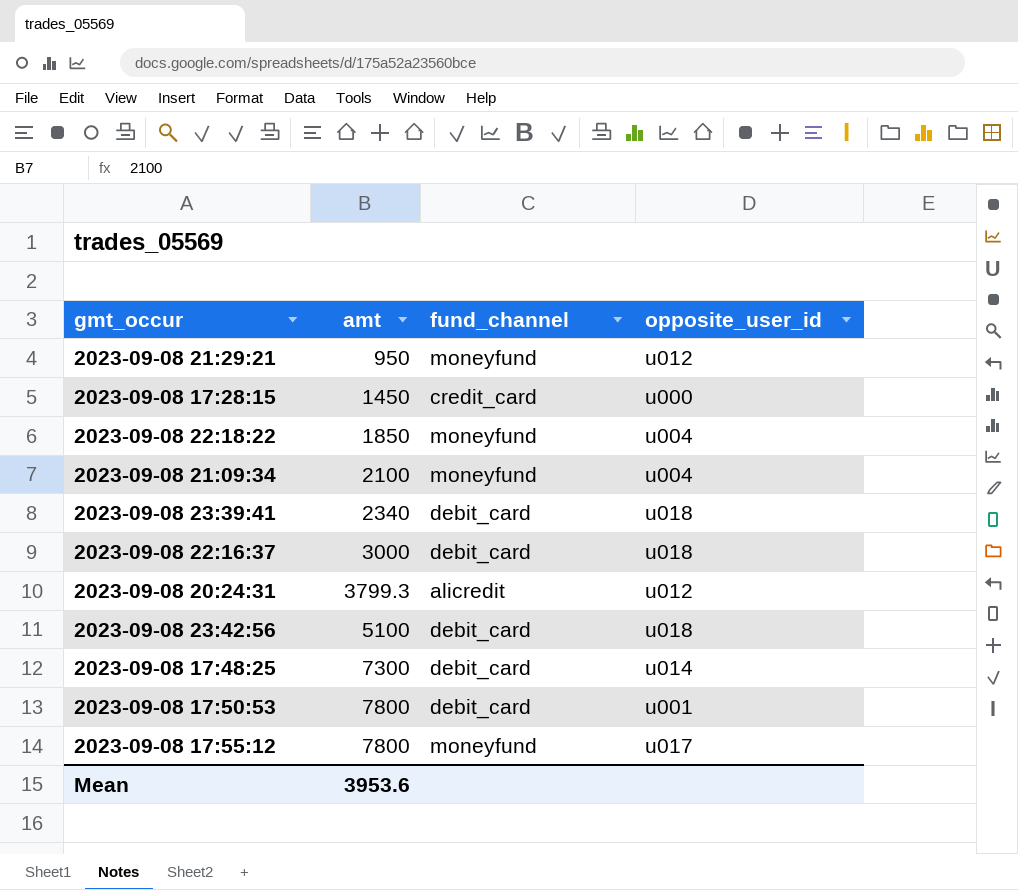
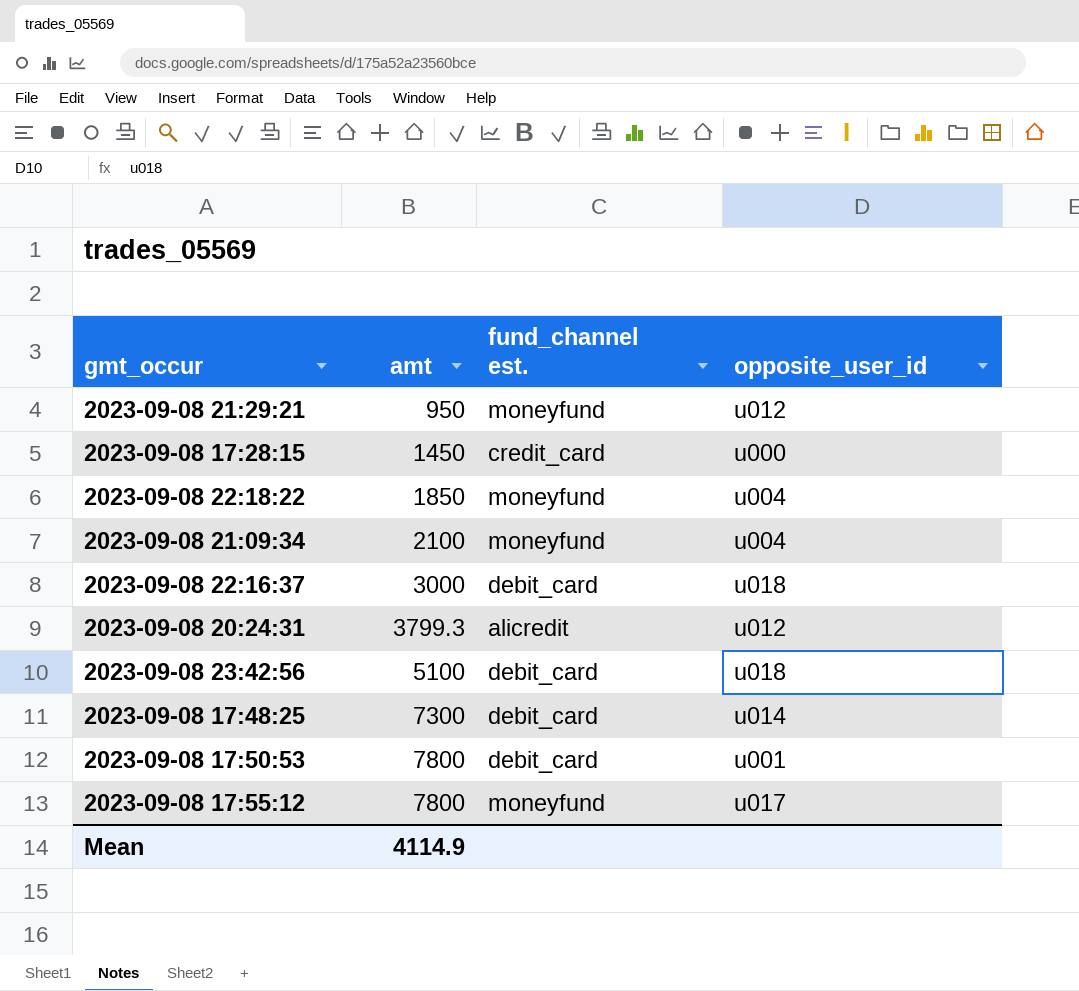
column name: fund_channel -> fund_channel est.
row 2023-09-08 23:39:41: 2340 | debit_card | u018 -> none
Mean | amt: 3953.6 -> 4114.9

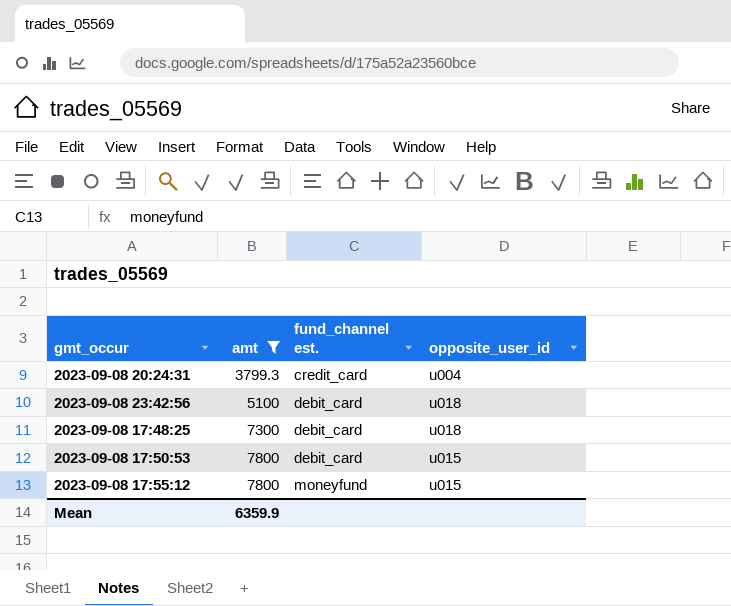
filter: none -> amt >= 3799.3
2023-09-08 20:24:31 | fund_channel est.: alicredit -> credit_card
2023-09-08 20:24:31 | opposite_user_id: u012 -> u004
2023-09-08 17:48:25 | opposite_user_id: u014 -> u018
2023-09-08 17:50:53 | opposite_user_id: u001 -> u015
2023-09-08 17:55:12 | opposite_user_id: u017 -> u015
Mean | amt: 4114.9 -> 6359.9

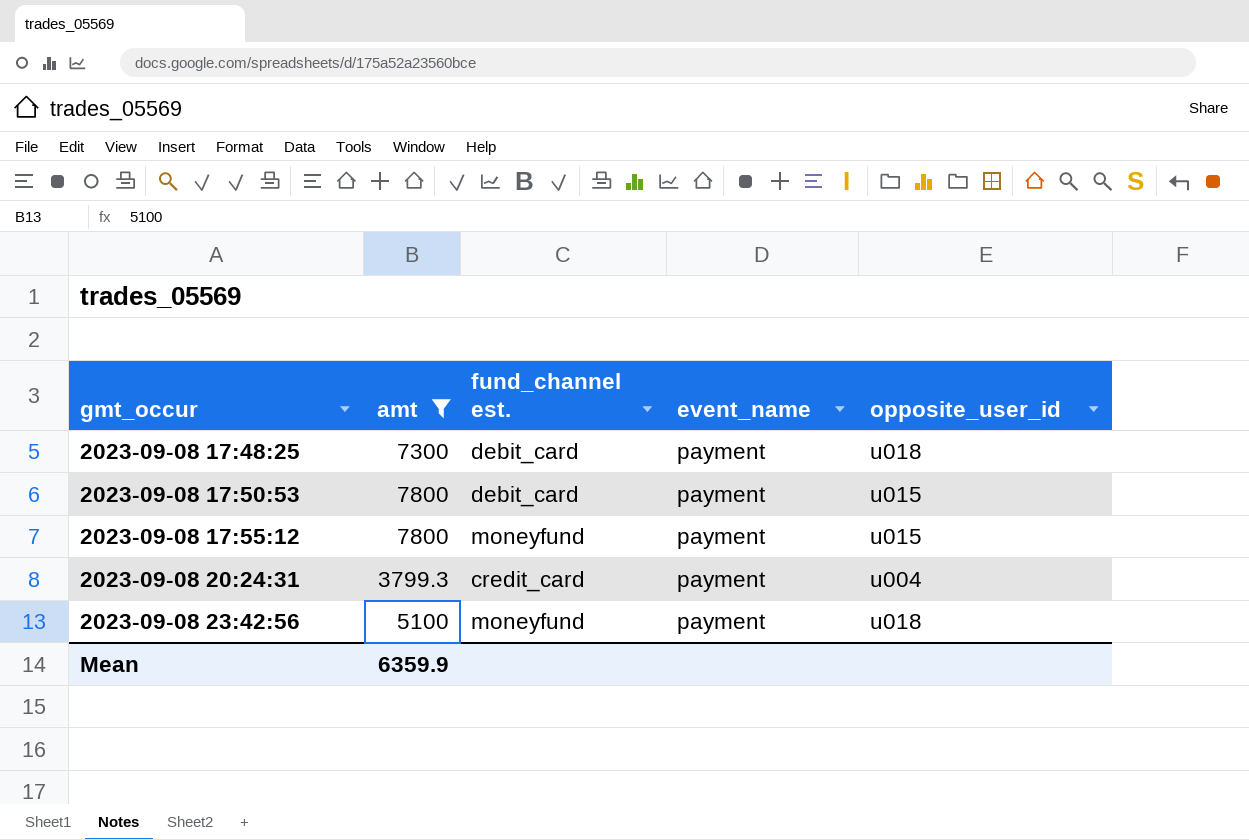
row order: amt ascending -> gmt_occur ascending
column event_name | position: none -> 4
2023-09-08 23:42:56 | fund_channel est.: debit_card -> moneyfund

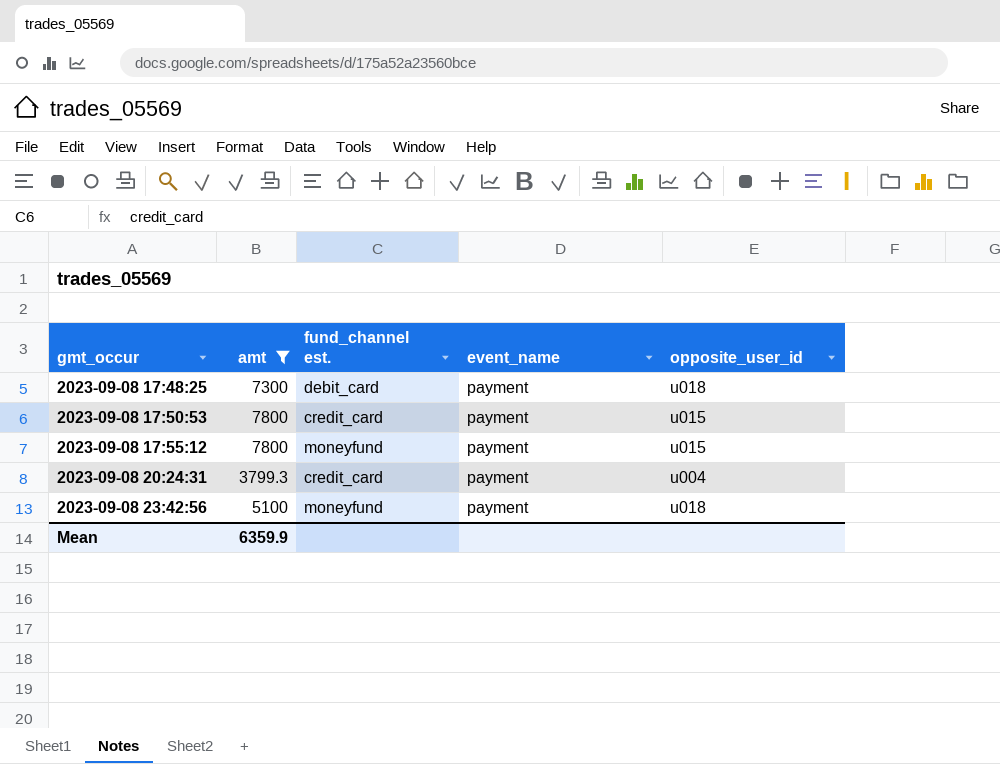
2023-09-08 17:50:53 | fund_channel est.: debit_card -> credit_card

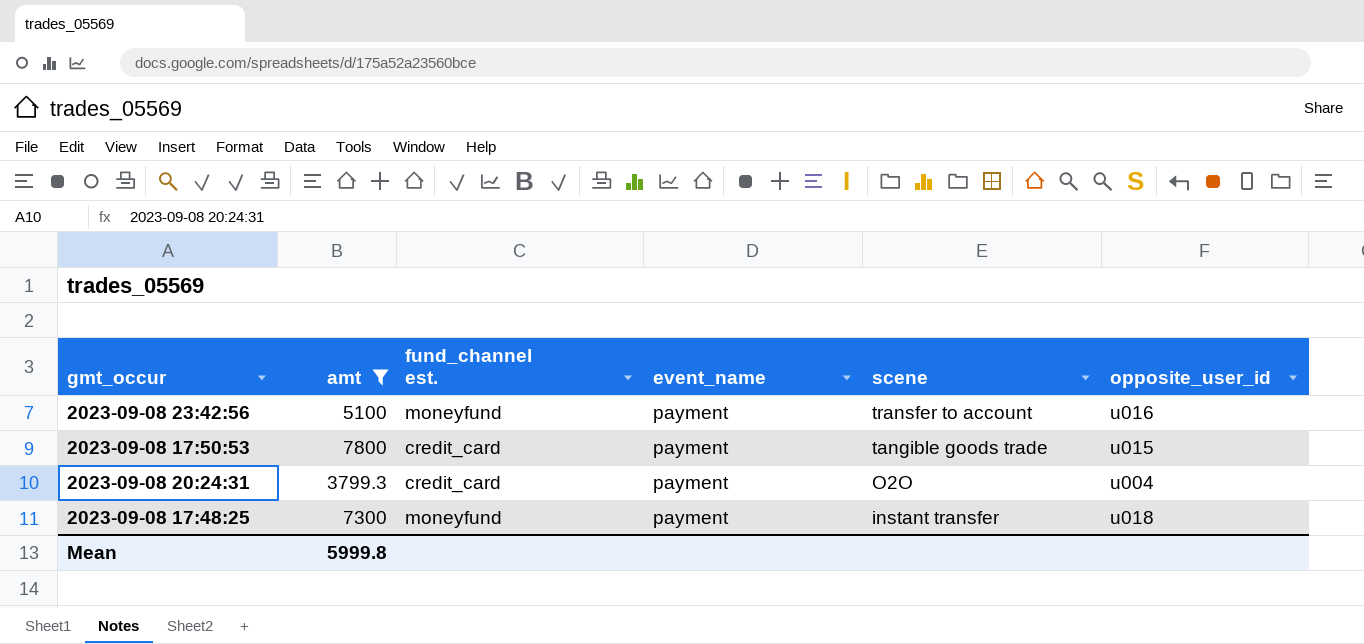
row order: gmt_occur ascending -> scene descending
column scene | position: none -> 5
row 2023-09-08 17:55:12: 7800 | moneyfund | payment | u015 -> none
2023-09-08 23:42:56 | opposite_user_id: u018 -> u016
2023-09-08 17:48:25 | fund_channel est.: debit_card -> moneyfund
Mean | amt: 6359.9 -> 5999.8

